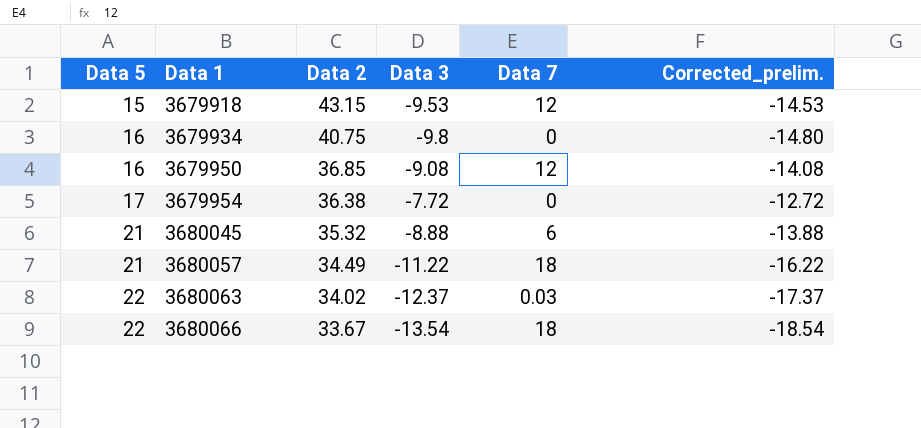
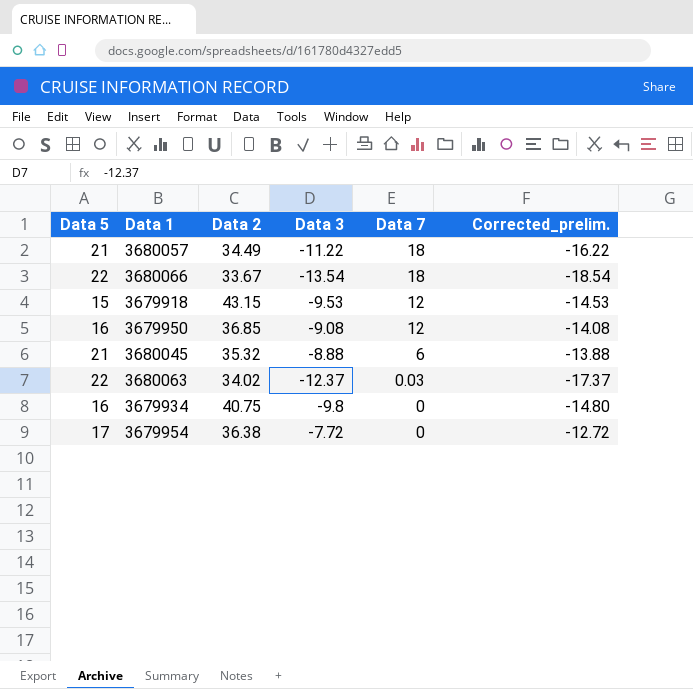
row order: Data 5 ascending -> Data 7 descending

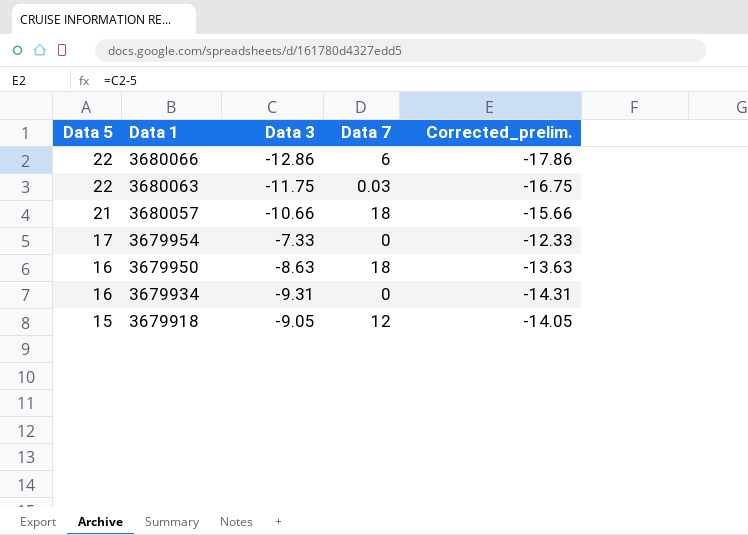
row order: Data 7 descending -> Data 5 descending
column Data 2 | position: 3 -> none
row 3680045: 21 | 35.32 | -8.88 | 6 | -13.88 -> none
3680066 | Data 3: -13.54 -> -12.86
3680066 | Data 7: 18 -> 6
3680066 | Corrected_prelim.: -18.54 -> -17.86
3680063 | Data 3: -12.37 -> -11.75
3680063 | Corrected_prelim.: -17.37 -> -16.75
3680057 | Data 3: -11.22 -> -10.66
3680057 | Corrected_prelim.: -16.22 -> -15.66
3679954 | Data 3: -7.72 -> -7.33
3679954 | Corrected_prelim.: -12.72 -> -12.33
3679950 | Data 3: -9.08 -> -8.63
3679950 | Data 7: 12 -> 18
3679950 | Corrected_prelim.: -14.08 -> -13.63
3679934 | Data 3: -9.8 -> -9.31
3679934 | Corrected_prelim.: -14.80 -> -14.31
3679918 | Data 3: -9.53 -> -9.05
3679918 | Corrected_prelim.: -14.53 -> -14.05

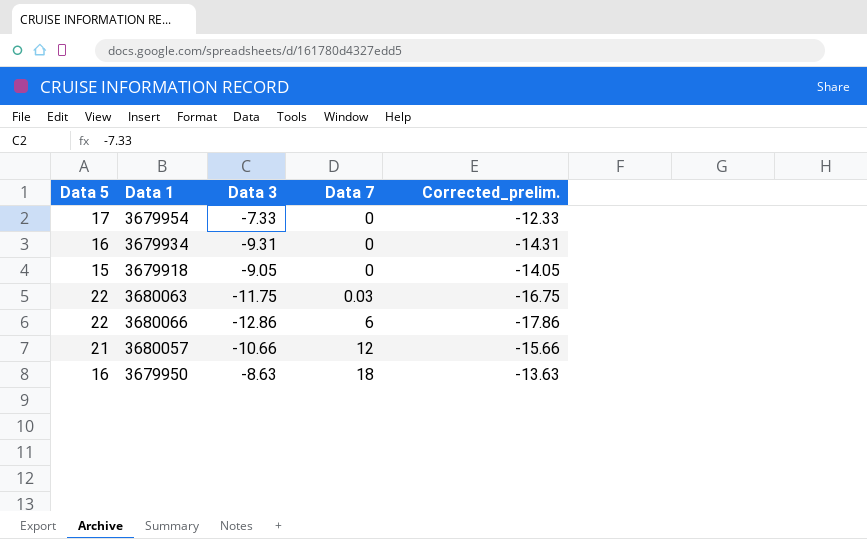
row order: Data 5 descending -> Data 7 ascending
3679918 | Data 7: 12 -> 0
3680057 | Data 7: 18 -> 12

